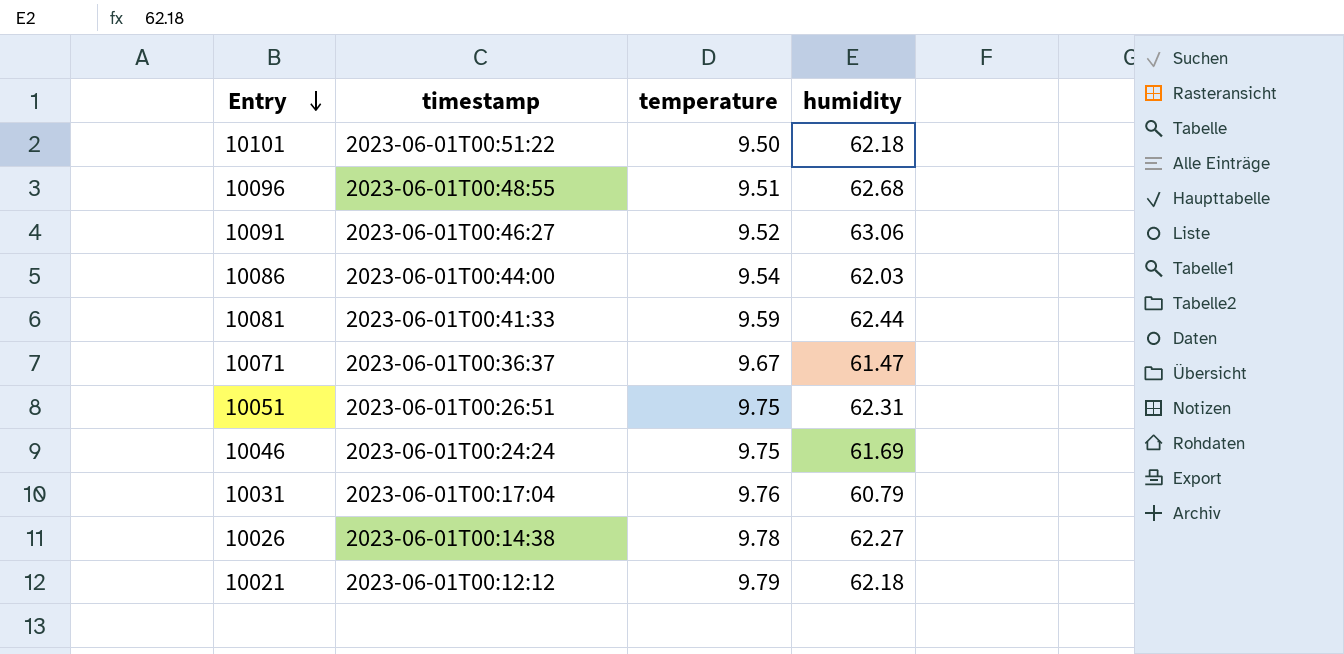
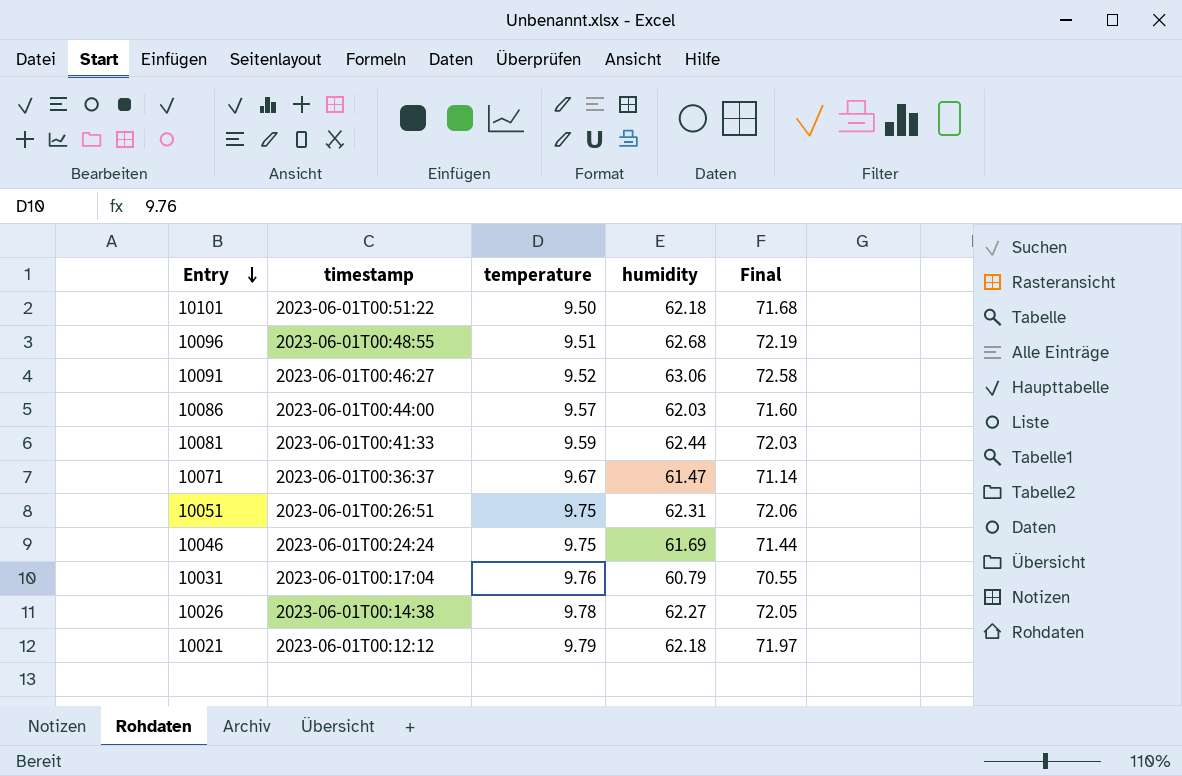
column Final | formula: none -> [temperature] + [humidity]
10086 | temperature: 9.54 -> 9.57

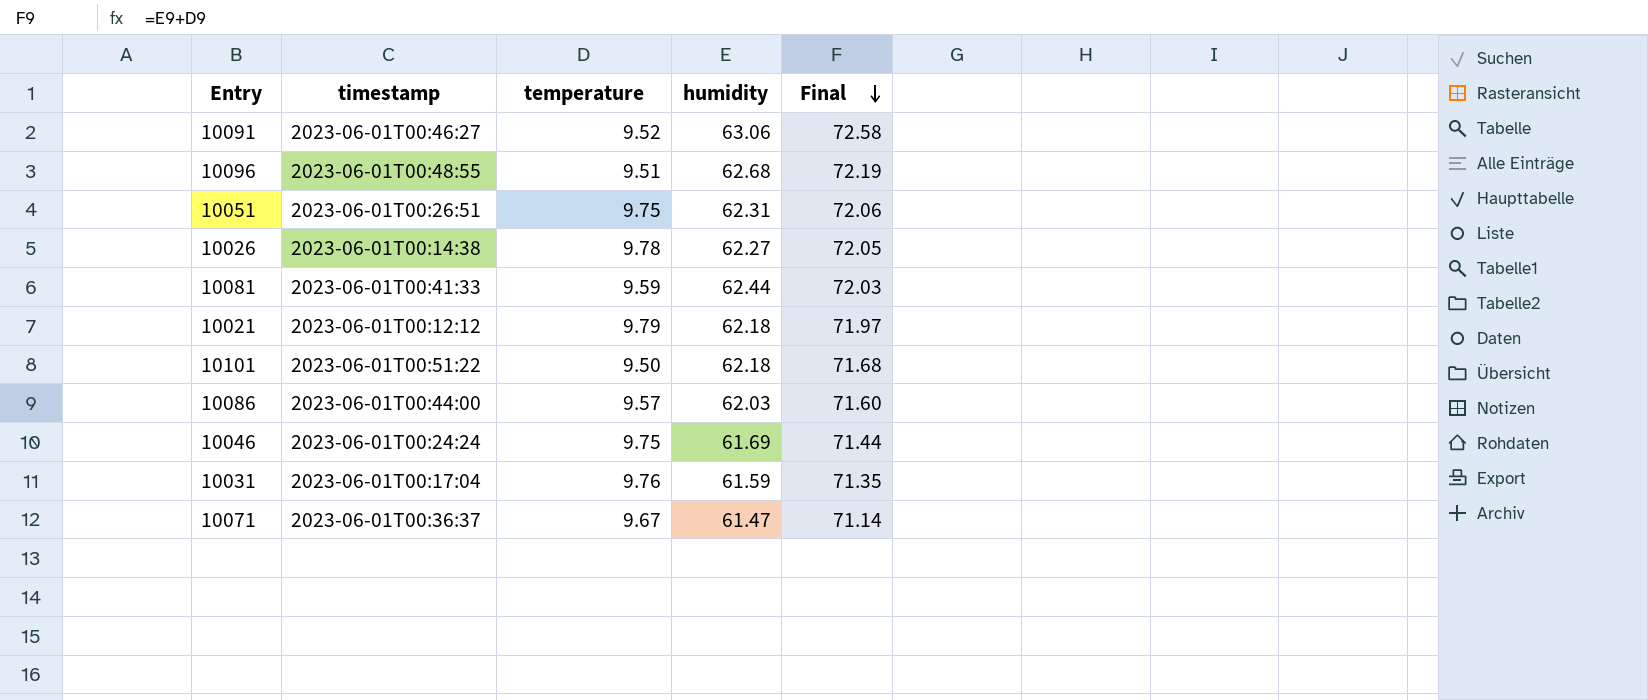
row order: Entry descending -> Final descending
10031 | humidity: 60.79 -> 61.59
10031 | Final: 70.55 -> 71.35

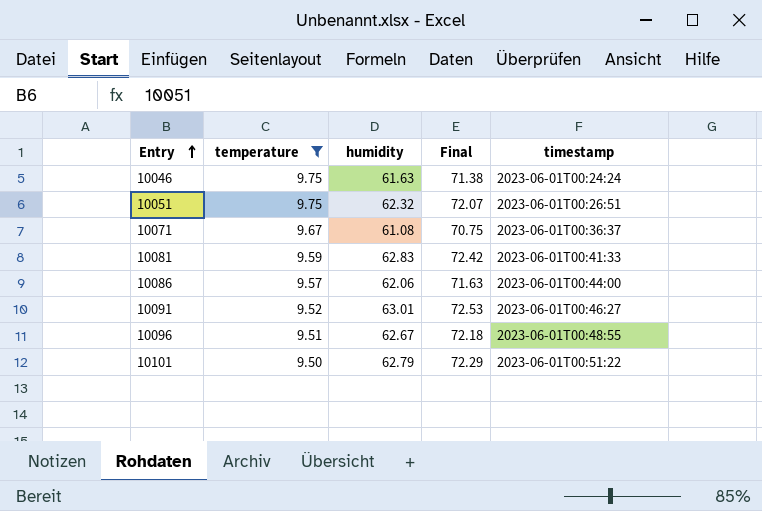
filter: none -> temperature <= 9.75
row order: Final descending -> Entry ascending
column timestamp | position: 2 -> 5
10046 | humidity: 61.69 -> 61.63
10046 | Final: 71.44 -> 71.38
10051 | humidity: 62.31 -> 62.32
10051 | Final: 72.06 -> 72.07
10071 | humidity: 61.47 -> 61.08
10071 | Final: 71.14 -> 70.75
10081 | humidity: 62.44 -> 62.83
10081 | Final: 72.03 -> 72.42
10086 | humidity: 62.03 -> 62.06
10086 | Final: 71.60 -> 71.63
10091 | humidity: 63.06 -> 63.01
10091 | Final: 72.58 -> 72.53
10096 | humidity: 62.68 -> 62.67
10096 | Final: 72.19 -> 72.18
10101 | humidity: 62.18 -> 62.79
10101 | Final: 71.68 -> 72.29

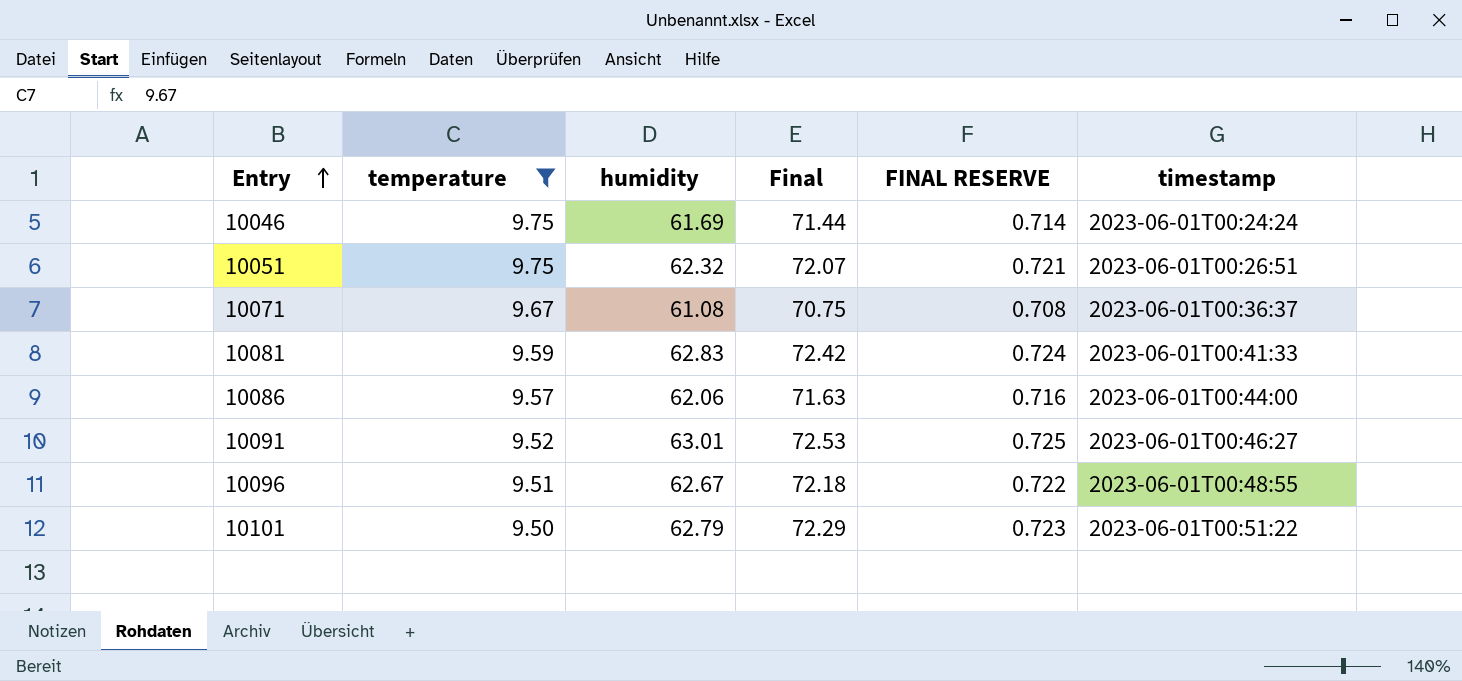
column FINAL RESERVE | formula: none -> [Final] * 0.01
10046 | humidity: 61.63 -> 61.69
10046 | Final: 71.38 -> 71.44

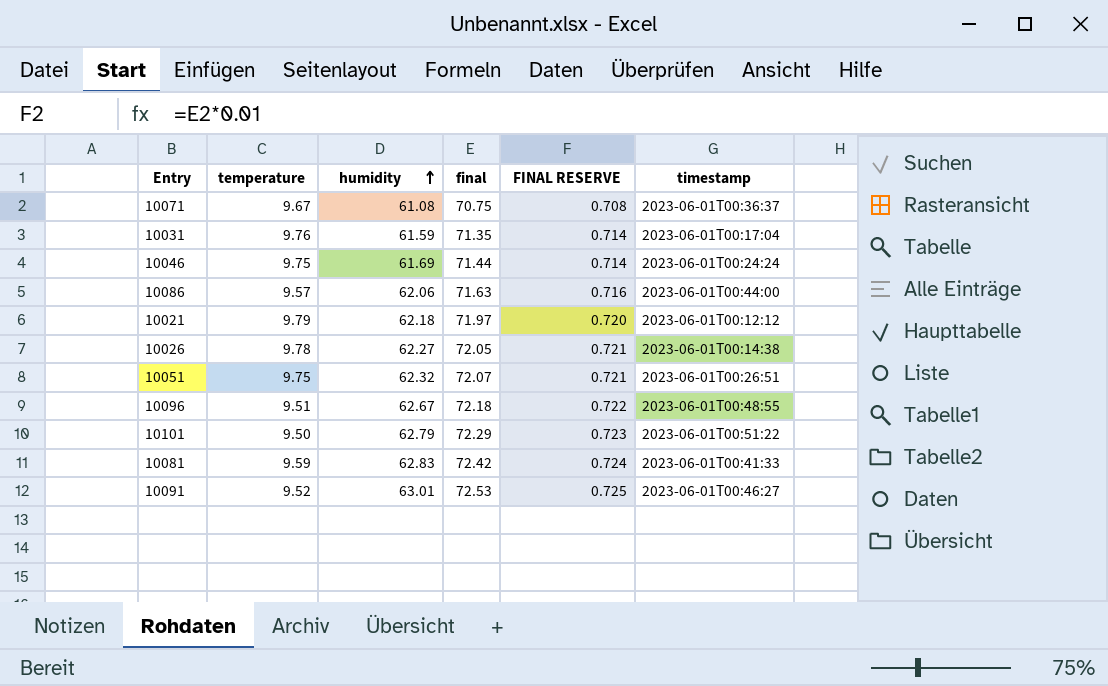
filter: temperature <= 9.75 -> none
row order: Entry ascending -> humidity ascending
column name: Final -> final

